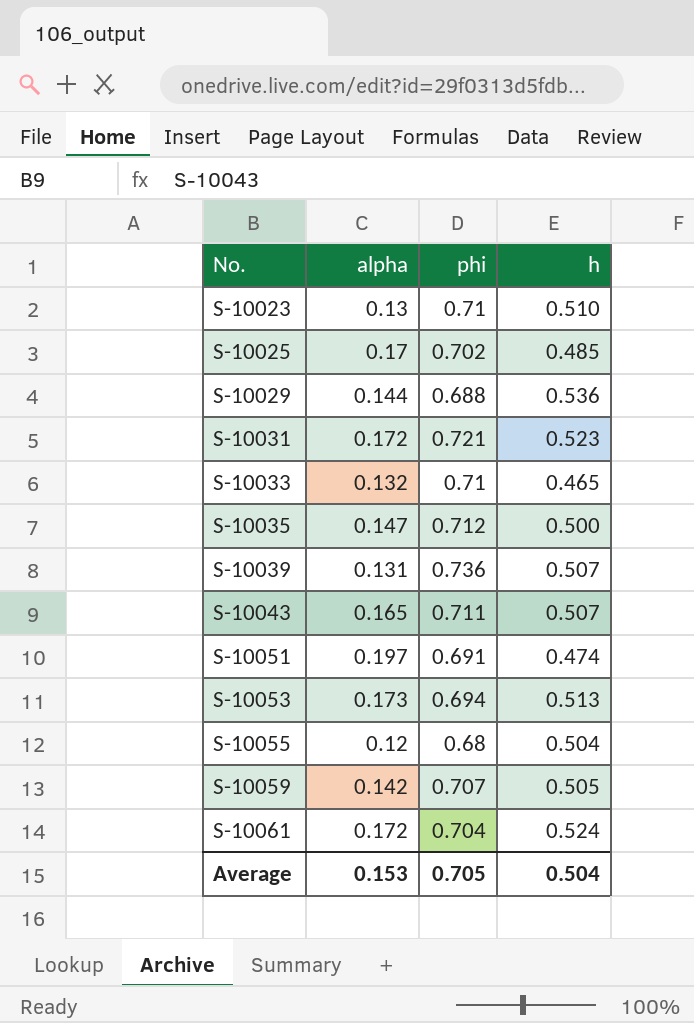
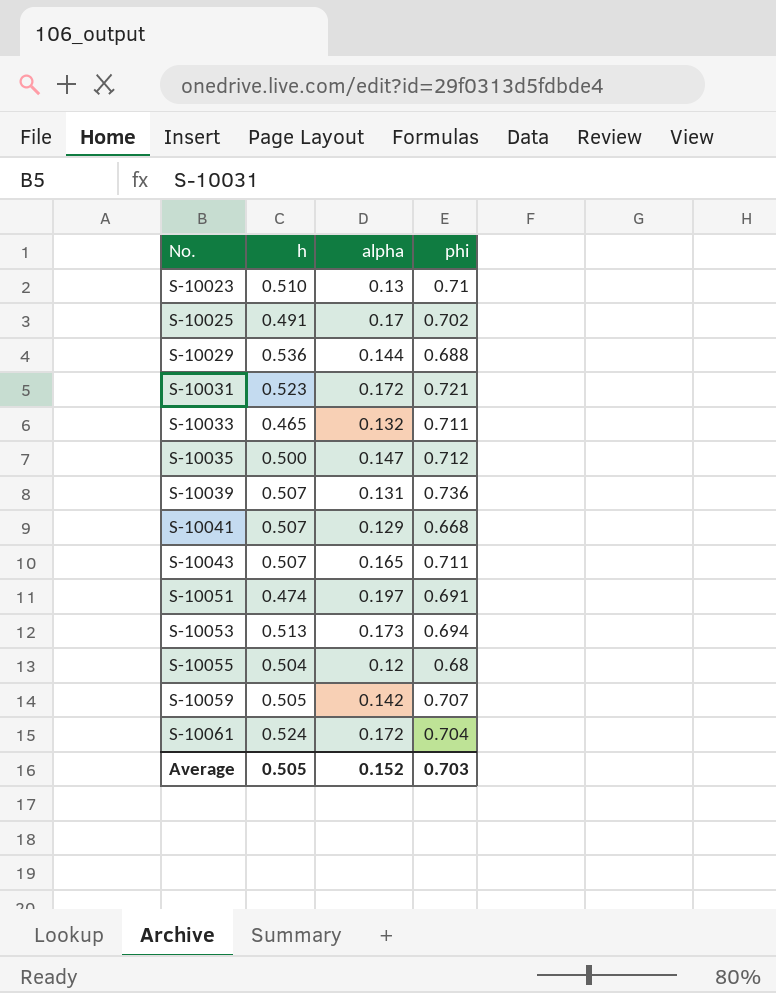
column h | position: 4 -> 2
S-10025 | h: 0.485 -> 0.491
S-10033 | phi: 0.71 -> 0.711
row S-10041: none -> 0.507 | 0.129 | 0.668
Average | h: 0.504 -> 0.505
Average | alpha: 0.153 -> 0.152
Average | phi: 0.705 -> 0.703

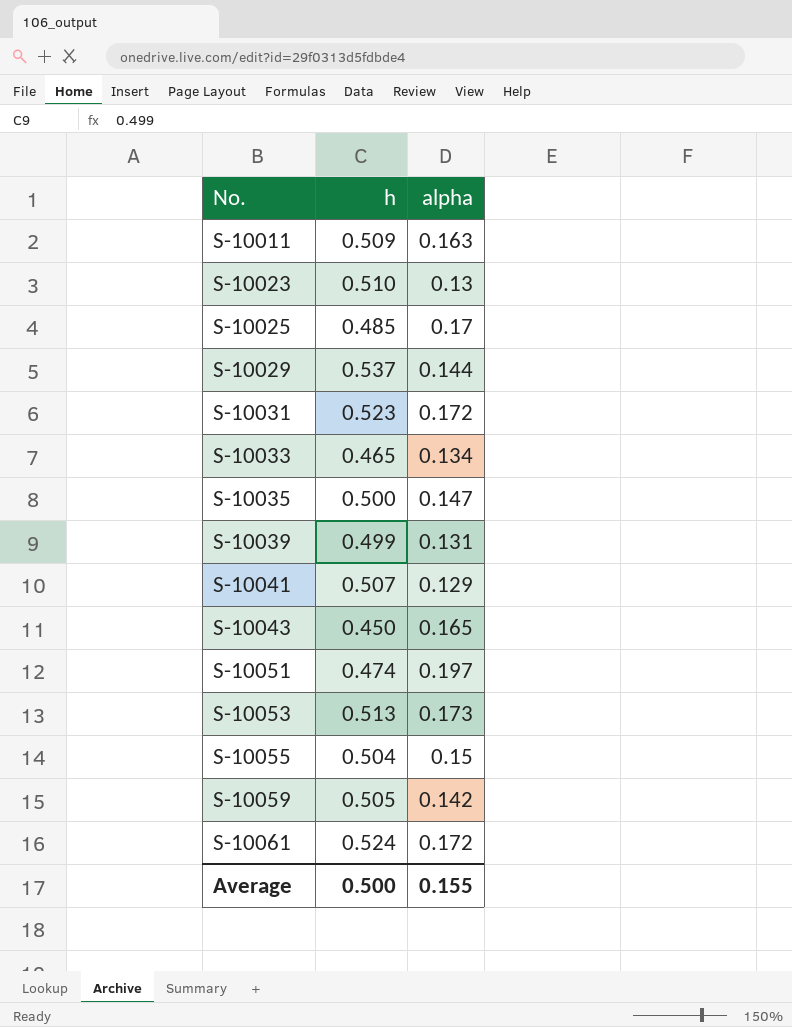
column phi | position: 4 -> none
row S-10011: none -> 0.509 | 0.163
S-10025 | h: 0.491 -> 0.485
S-10029 | h: 0.536 -> 0.537
S-10033 | alpha: 0.132 -> 0.134
S-10039 | h: 0.507 -> 0.499
S-10043 | h: 0.507 -> 0.450
S-10055 | alpha: 0.12 -> 0.15
Average | h: 0.505 -> 0.500
Average | alpha: 0.152 -> 0.155

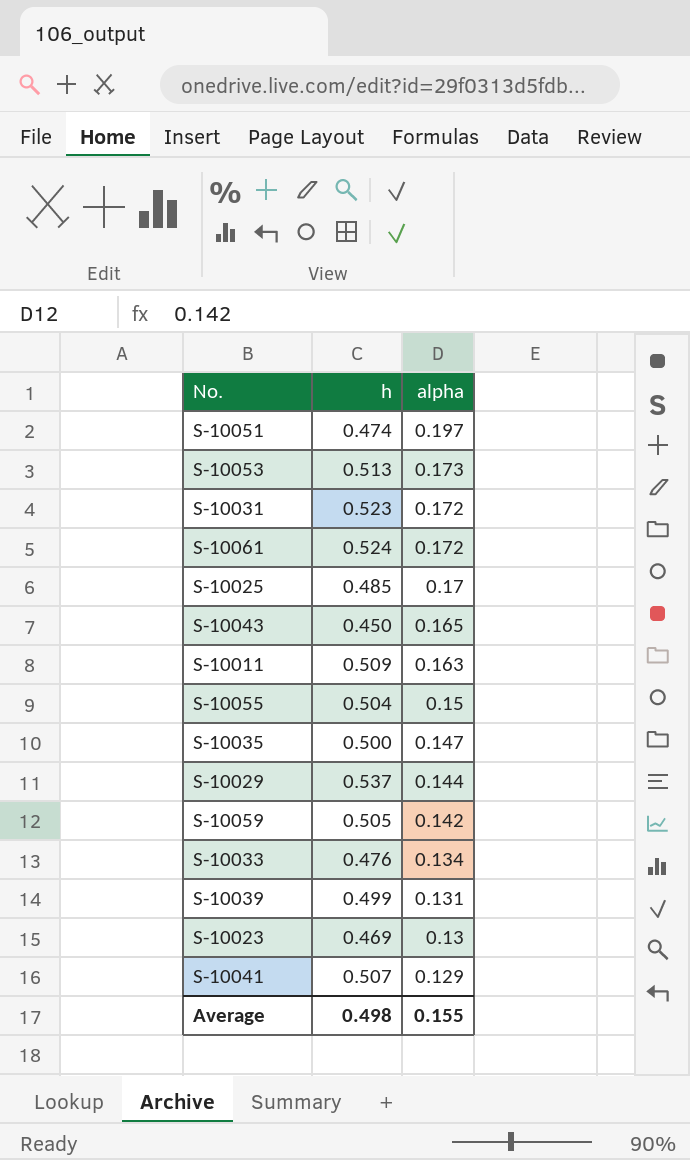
row order: No. ascending -> alpha descending
S-10033 | h: 0.465 -> 0.476
S-10023 | h: 0.510 -> 0.469
Average | h: 0.500 -> 0.498

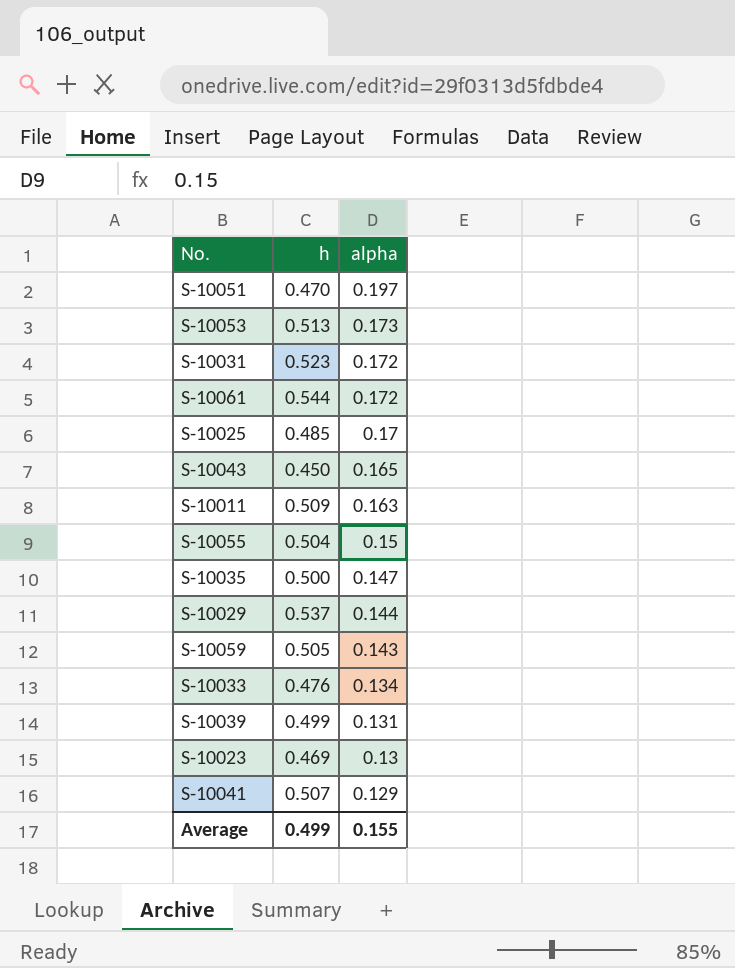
S-10051 | h: 0.474 -> 0.470
S-10061 | h: 0.524 -> 0.544
S-10059 | alpha: 0.142 -> 0.143
Average | h: 0.498 -> 0.499

